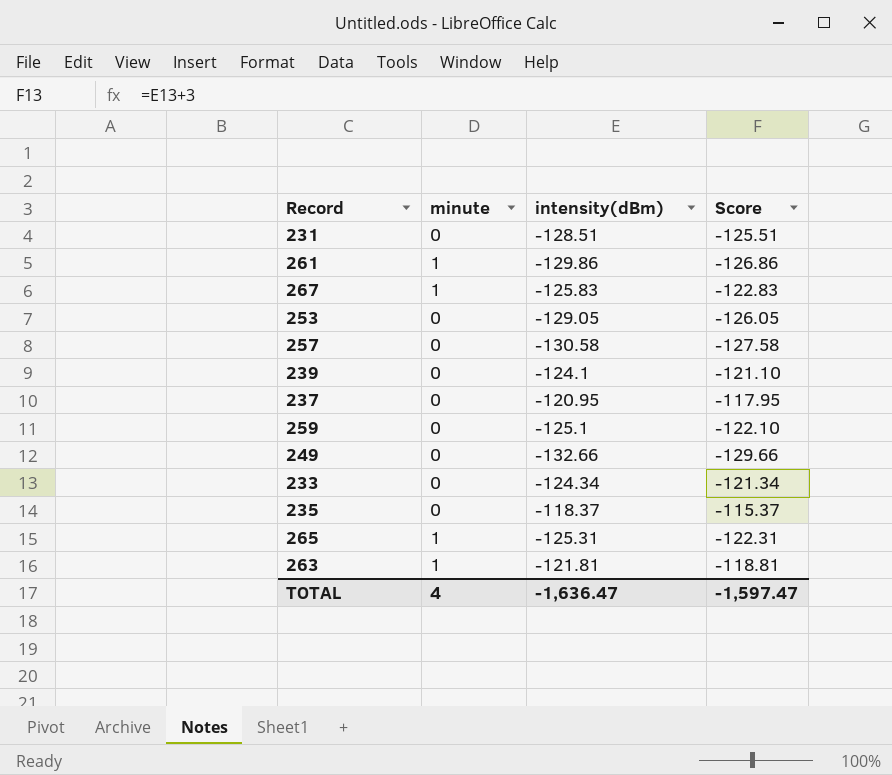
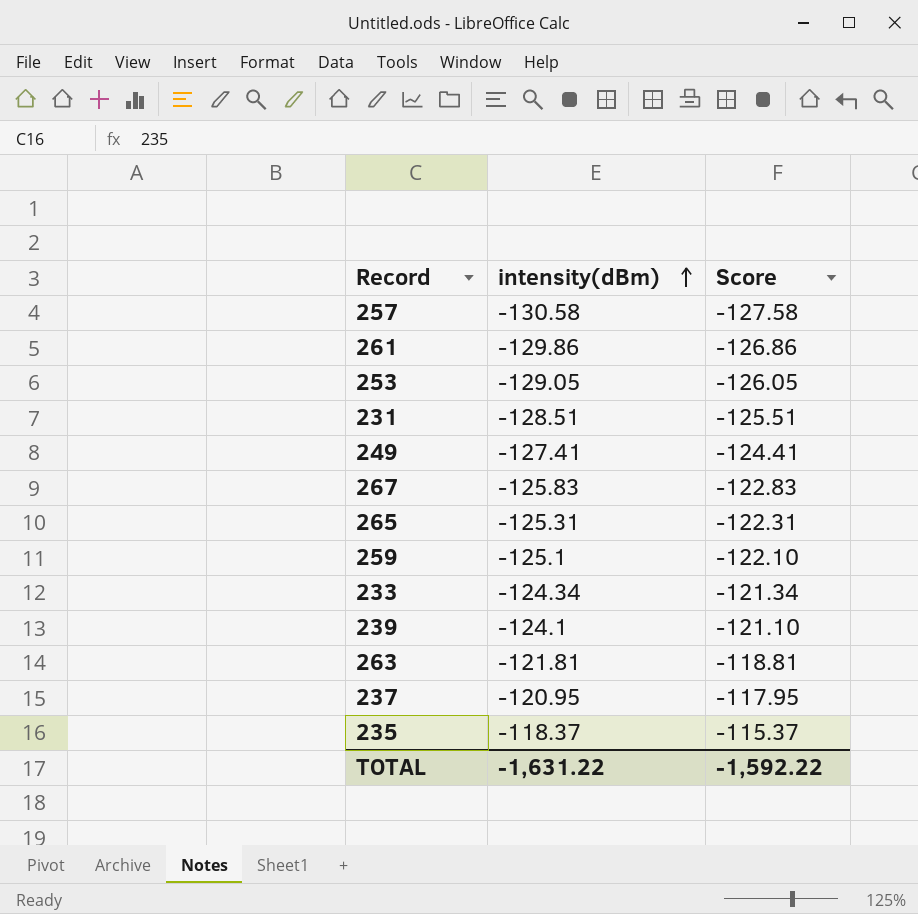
row order: none -> intensity(dBm) ascending
column minute | position: 2 -> none
249 | intensity(dBm): -132.66 -> -127.41
249 | Score: -129.66 -> -124.41
TOTAL | intensity(dBm): -1,636.47 -> -1,631.22
TOTAL | Score: -1,597.47 -> -1,592.22

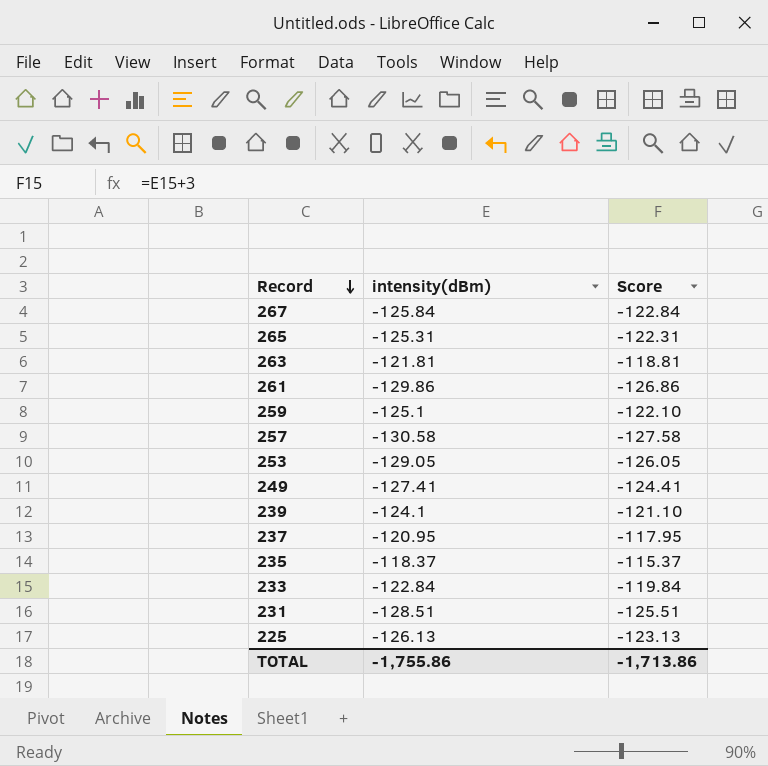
row order: intensity(dBm) ascending -> Record descending
267 | intensity(dBm): -125.83 -> -125.84
267 | Score: -122.83 -> -122.84
233 | intensity(dBm): -124.34 -> -122.84
233 | Score: -121.34 -> -119.84
row 225: none -> -126.13 | -123.13
TOTAL | intensity(dBm): -1,631.22 -> -1,755.86
TOTAL | Score: -1,592.22 -> -1,713.86

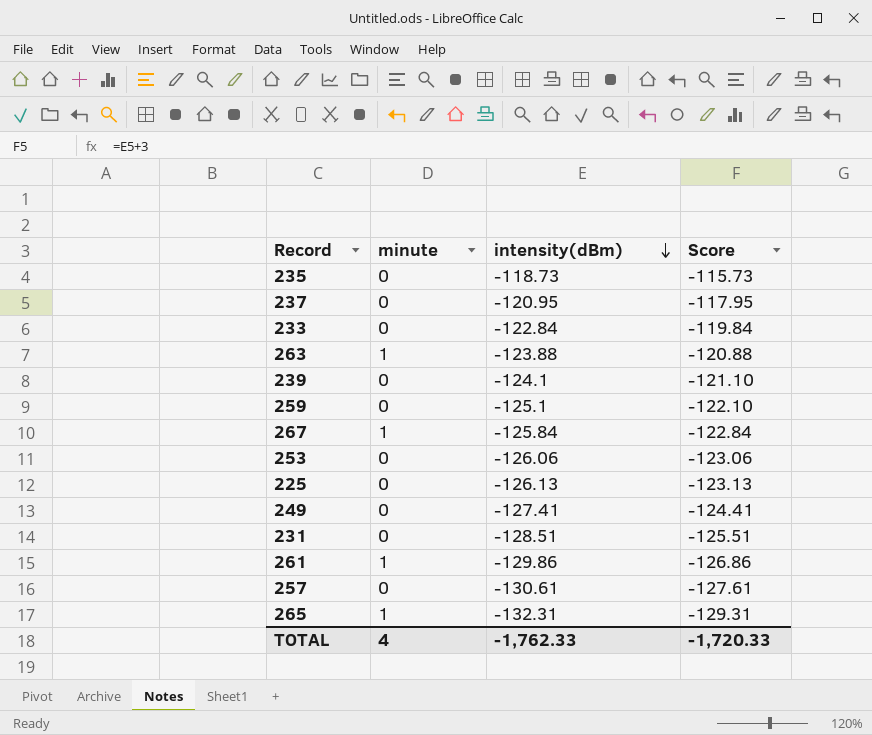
row order: Record descending -> intensity(dBm) descending
column minute | position: none -> 2
235 | intensity(dBm): -118.37 -> -118.73
235 | Score: -115.37 -> -115.73
263 | intensity(dBm): -121.81 -> -123.88
263 | Score: -118.81 -> -120.88
253 | intensity(dBm): -129.05 -> -126.06
253 | Score: -126.05 -> -123.06
257 | intensity(dBm): -130.58 -> -130.61
257 | Score: -127.58 -> -127.61
265 | intensity(dBm): -125.31 -> -132.31
265 | Score: -122.31 -> -129.31
TOTAL | intensity(dBm): -1,755.86 -> -1,762.33
TOTAL | Score: -1,713.86 -> -1,720.33

